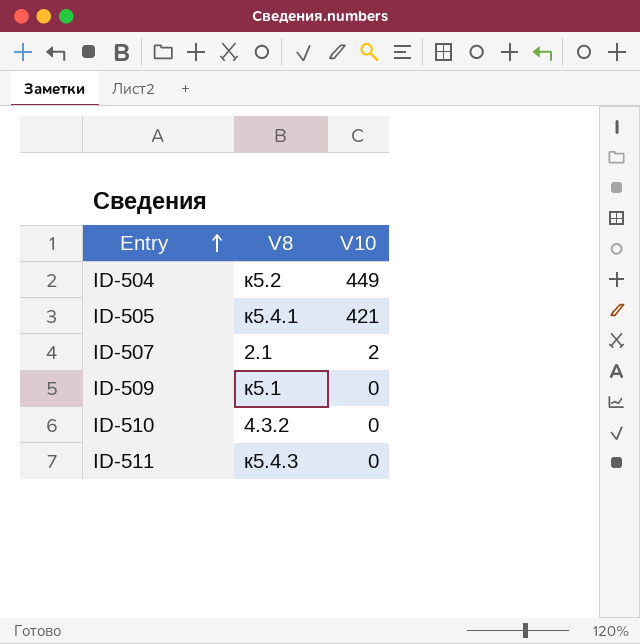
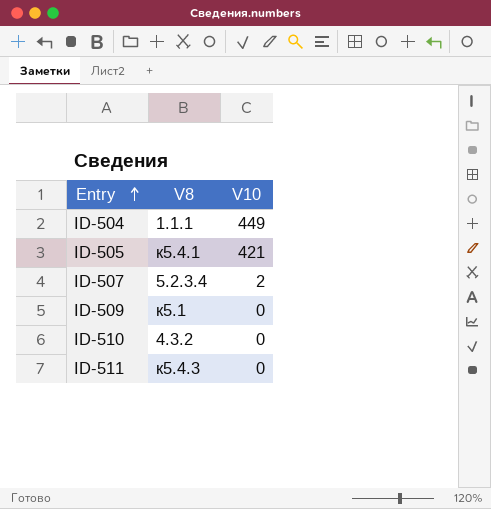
ID-504 | V8: к5.2 -> 1.1.1
ID-507 | V8: 2.1 -> 5.2.3.4

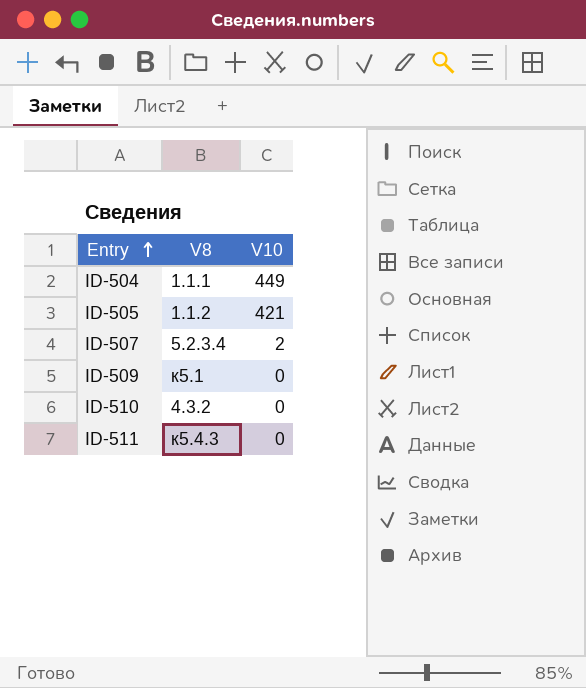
ID-505 | V8: к5.4.1 -> 1.1.2

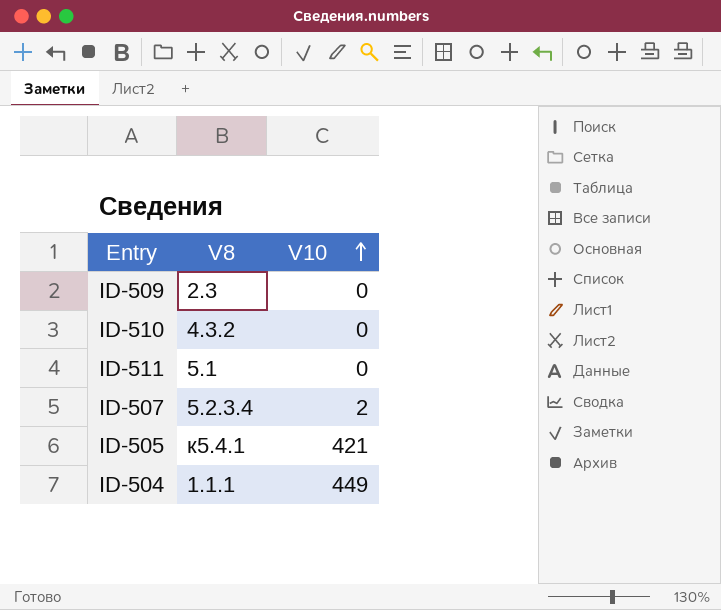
row order: Entry ascending -> V10 ascending
ID-509 | V8: к5.1 -> 2.3
ID-511 | V8: к5.4.3 -> 5.1
ID-505 | V8: 1.1.2 -> к5.4.1

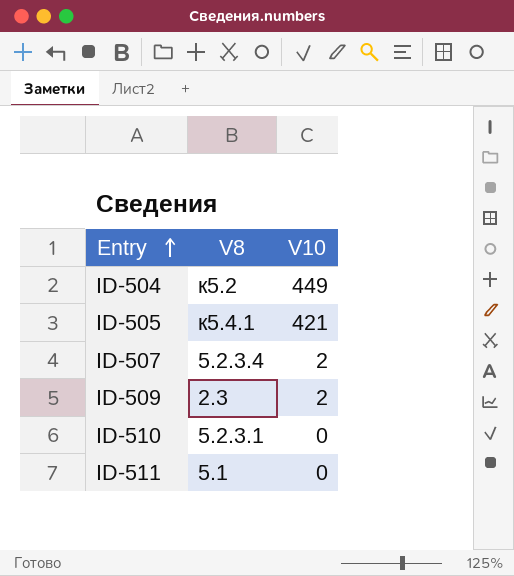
row order: V10 ascending -> Entry ascending
ID-504 | V8: 1.1.1 -> к5.2
ID-509 | V10: 0 -> 2
ID-510 | V8: 4.3.2 -> 5.2.3.1

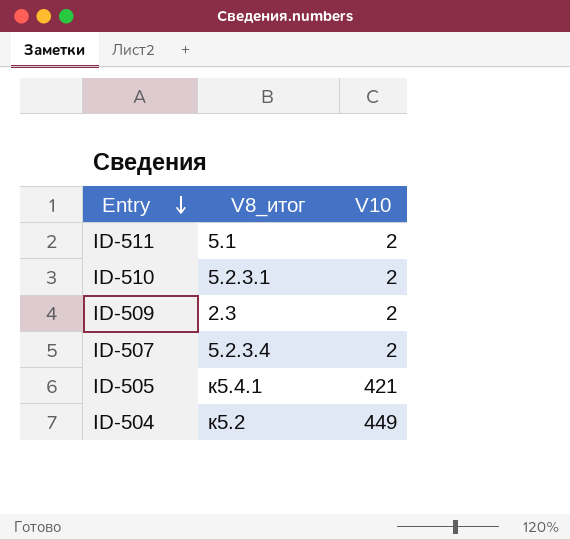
row order: Entry ascending -> Entry descending
column name: V8 -> V8_итог
ID-511 | V10: 0 -> 2
ID-510 | V10: 0 -> 2

